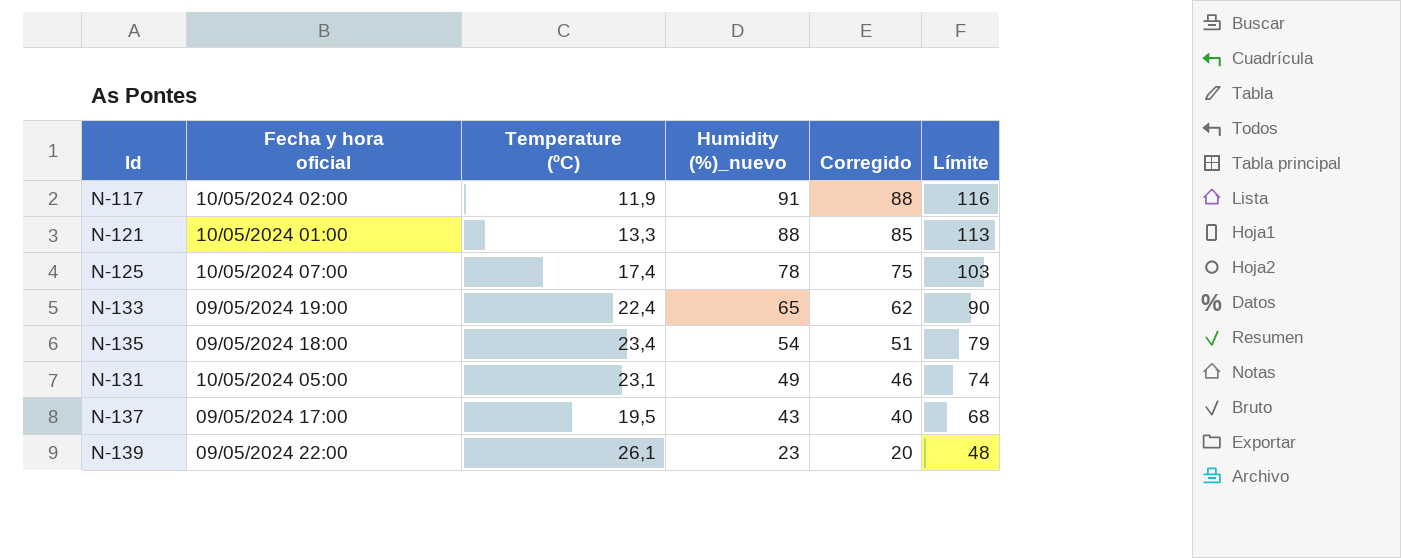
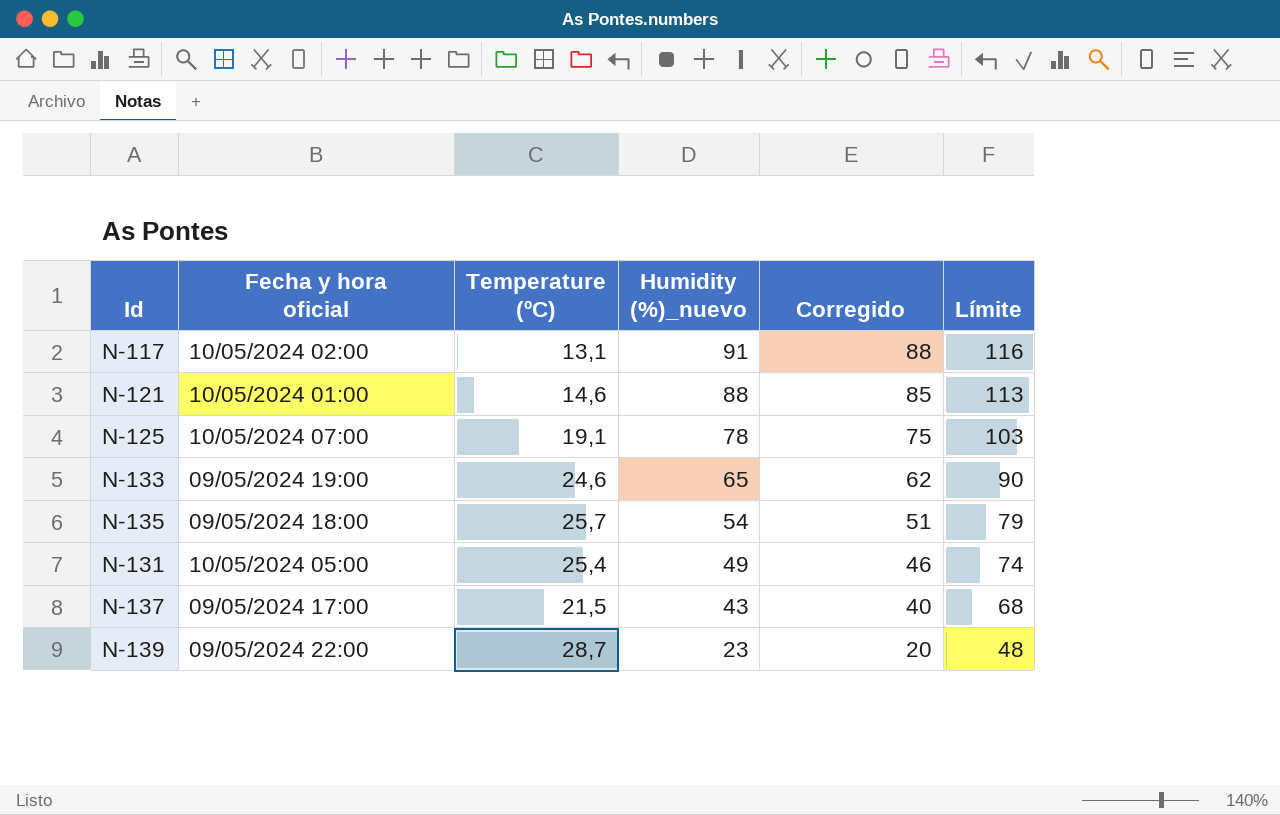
N-117 | Temperature (ºC): 11,9 -> 13,1
N-121 | Temperature (ºC): 13,3 -> 14,6
N-125 | Temperature (ºC): 17,4 -> 19,1
N-133 | Temperature (ºC): 22,4 -> 24,6
N-135 | Temperature (ºC): 23,4 -> 25,7
N-131 | Temperature (ºC): 23,1 -> 25,4
N-137 | Temperature (ºC): 19,5 -> 21,5
N-139 | Temperature (ºC): 26,1 -> 28,7

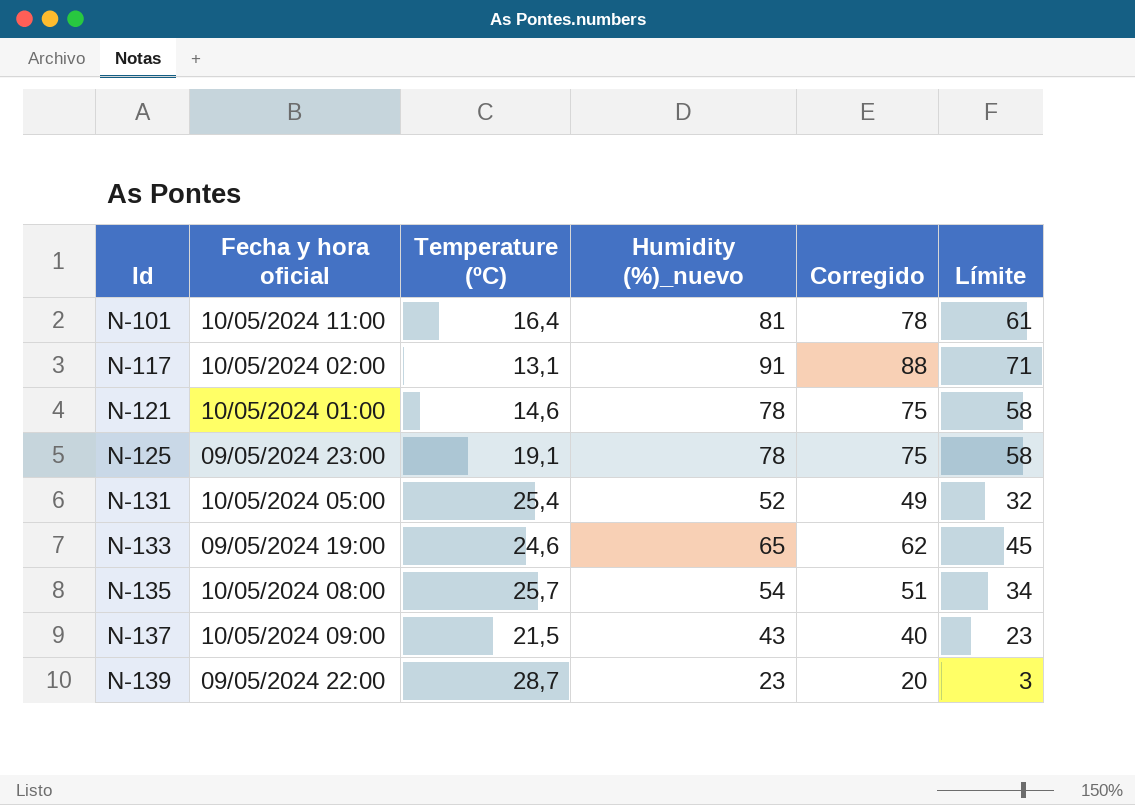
row order: Humidity (%)_nuevo descending -> Id ascending
column Límite | formula: [Humidity (%)_nuevo] + 25 -> [Humidity (%)_nuevo] - 20
row N-101: none -> 10/05/2024 11:00 | 16,4 | 81 | 78 | 61
N-121 | Humidity (%)_nuevo: 88 -> 78
N-121 | Corregido: 85 -> 75
N-125 | Fecha y hora oficial: 10/05/2024 07:00 -> 09/05/2024 23:00
N-131 | Humidity (%)_nuevo: 49 -> 52
N-131 | Corregido: 46 -> 49
N-135 | Fecha y hora oficial: 09/05/2024 18:00 -> 10/05/2024 08:00
N-137 | Fecha y hora oficial: 09/05/2024 17:00 -> 10/05/2024 09:00

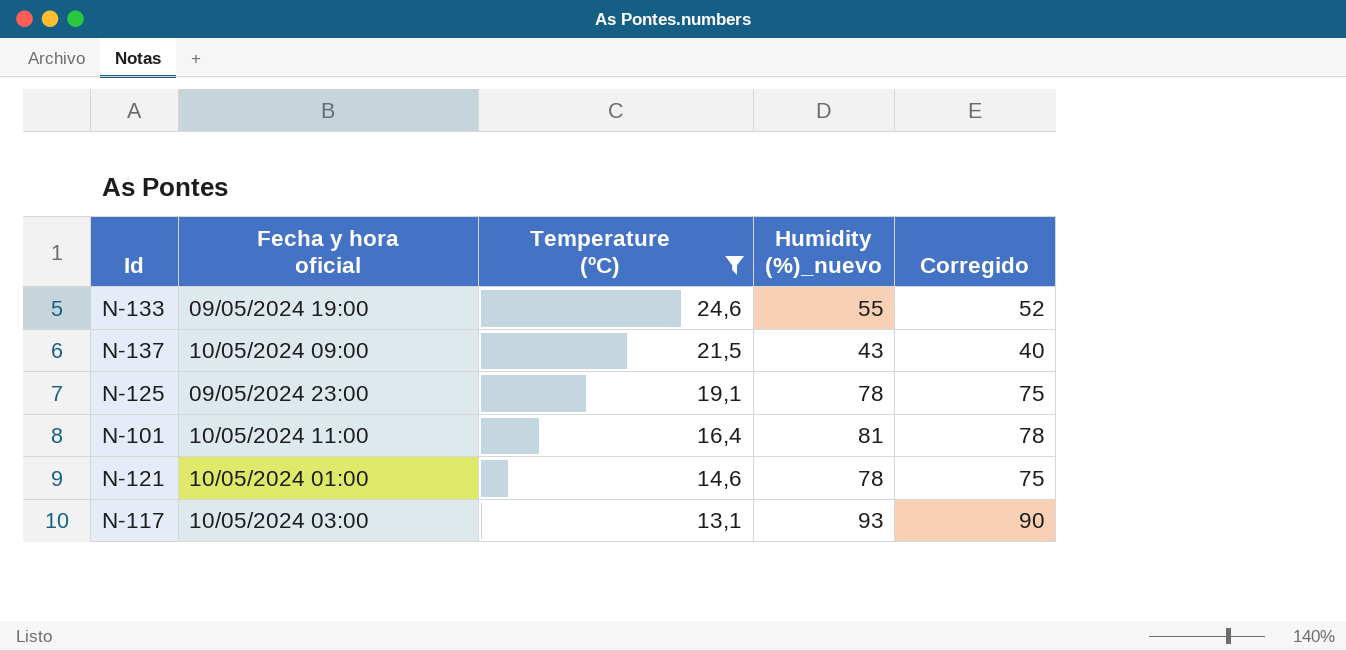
filter: none -> Temperature (ºC) <= 24,6
row order: Id ascending -> Temperature (ºC) descending
column Límite | formula: [Humidity (%)_nuevo] - 20 -> none
N-133 | Humidity (%)_nuevo: 65 -> 55
N-133 | Corregido: 62 -> 52
N-117 | Fecha y hora oficial: 10/05/2024 02:00 -> 10/05/2024 03:00
N-117 | Humidity (%)_nuevo: 91 -> 93
N-117 | Corregido: 88 -> 90

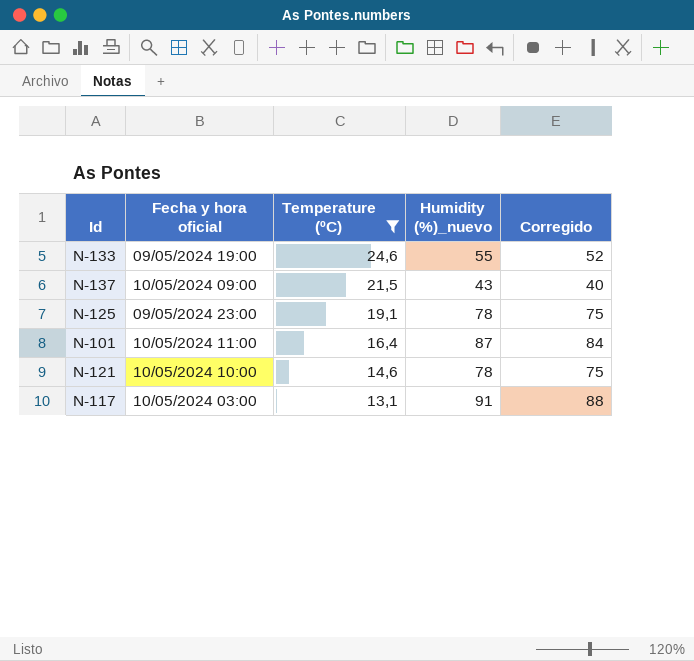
N-101 | Humidity (%)_nuevo: 81 -> 87
N-101 | Corregido: 78 -> 84
N-121 | Fecha y hora oficial: 10/05/2024 01:00 -> 10/05/2024 10:00
N-117 | Humidity (%)_nuevo: 93 -> 91
N-117 | Corregido: 90 -> 88

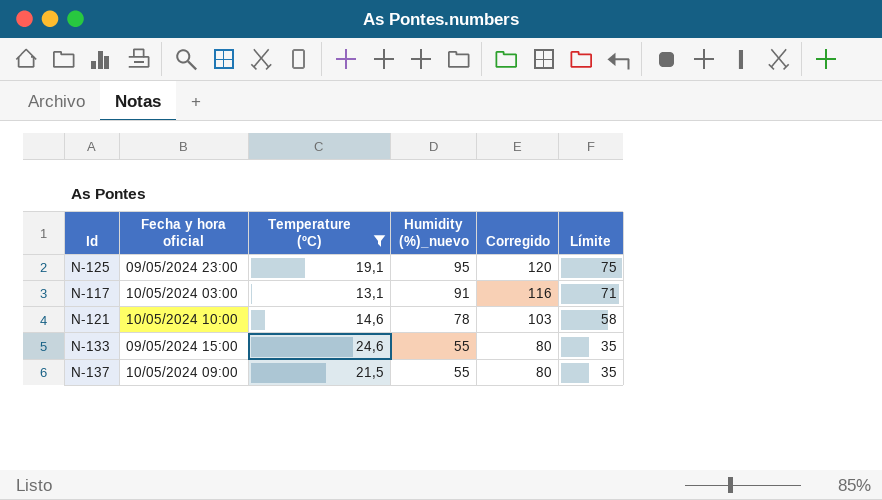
row order: Temperature (ºC) descending -> Humidity (%)_nuevo descending
column Corregido | formula: [Humidity (%)_nuevo] - 3 -> [Humidity (%)_nuevo] + 25
column Límite | formula: none -> [Humidity (%)_nuevo] - 20
row N-101: 10/05/2024 11:00 | 16,4 | 87 | 84 -> none
N-125 | Humidity (%)_nuevo: 78 -> 95
N-133 | Fecha y hora oficial: 09/05/2024 19:00 -> 09/05/2024 15:00
N-137 | Humidity (%)_nuevo: 43 -> 55

